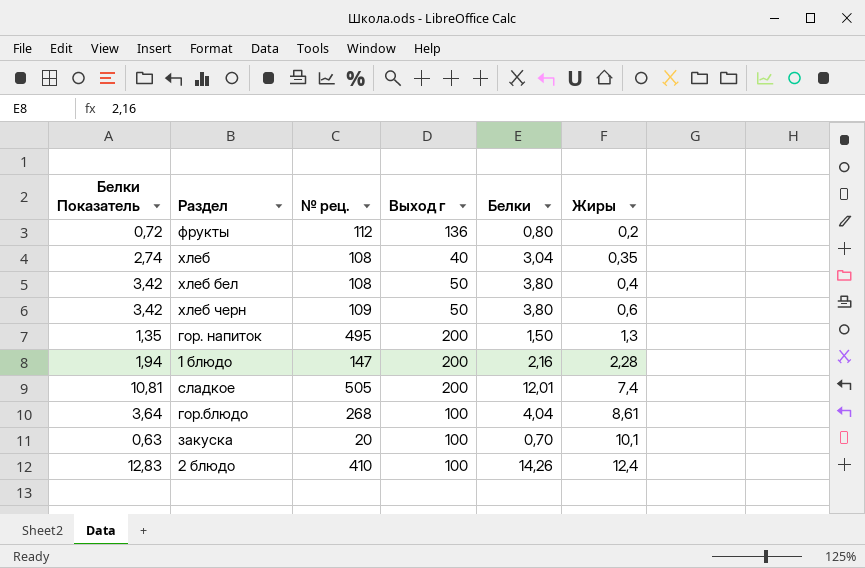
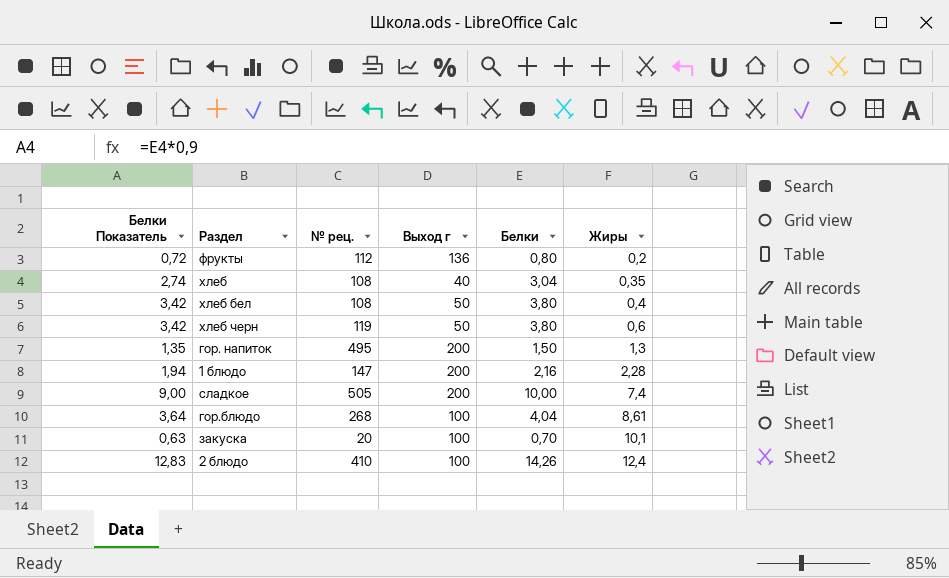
хлеб черн | № рец.: 109 -> 119
сладкое | Белки Показатель: 10,81 -> 9,00
сладкое | Белки: 12,01 -> 10,00

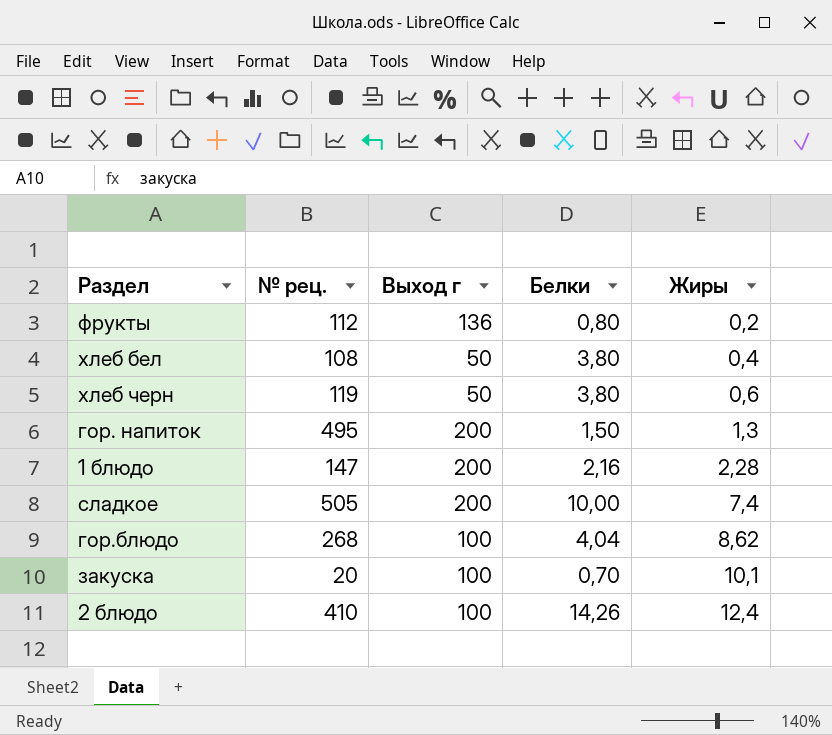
column Белки Показатель | formula: [Белки] * 0,9 -> none
row хлеб: 2,74 | 108 | 40 | 3,04 | 0,35 -> none
гор.блюдо | Жиры: 8,61 -> 8,62

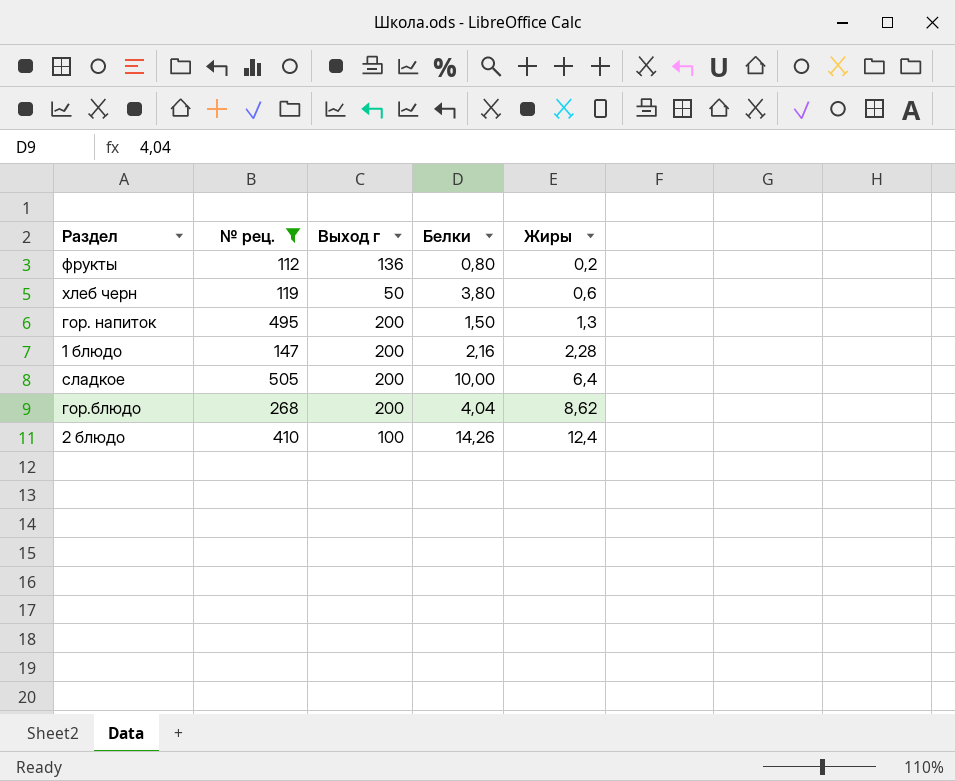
filter: none -> № рец. >= 112
сладкое | Жиры: 7,4 -> 6,4
гор.блюдо | Выход г: 100 -> 200

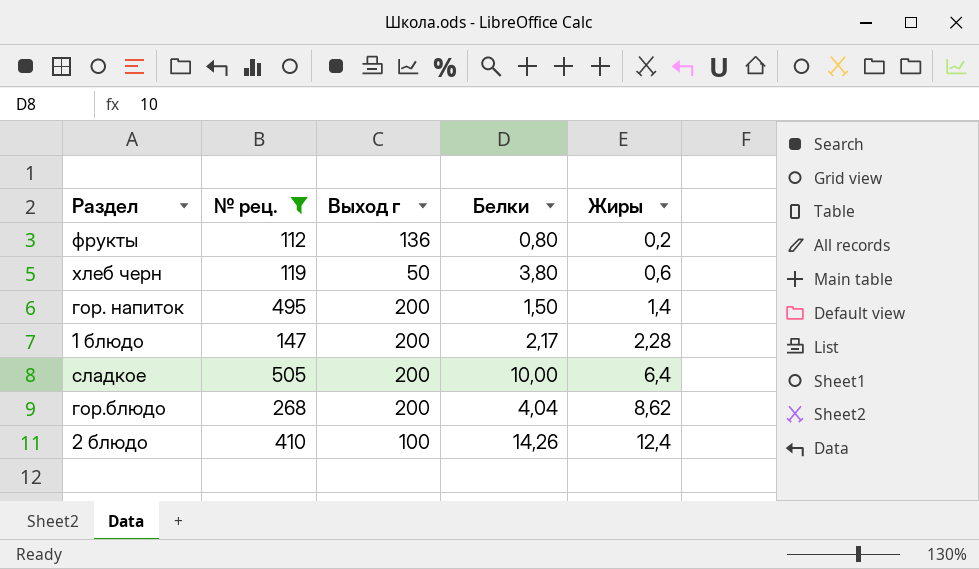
гор. напиток | Жиры: 1,3 -> 1,4
1 блюдо | Белки: 2,16 -> 2,17

